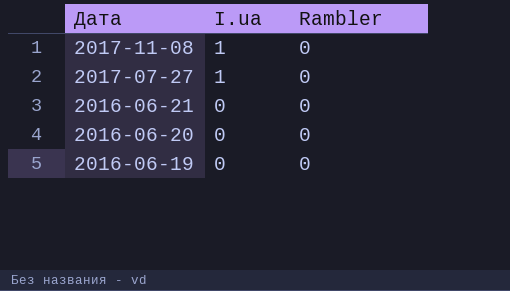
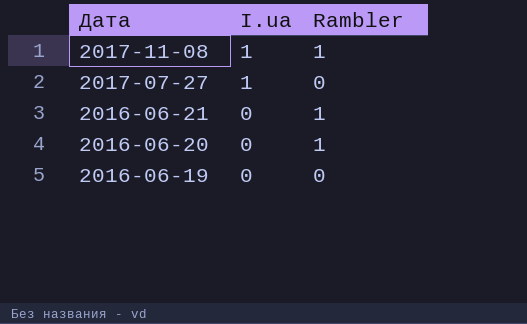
2017-11-08 | Rambler: 0 -> 1
2016-06-21 | Rambler: 0 -> 1
2016-06-20 | Rambler: 0 -> 1

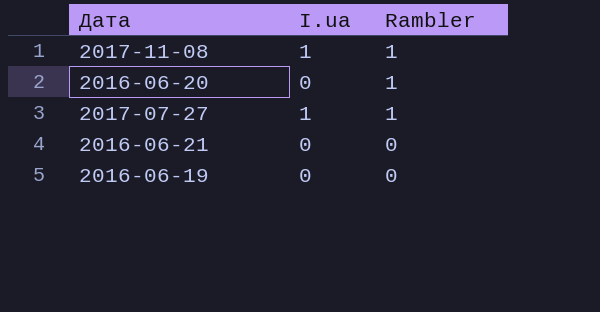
row order: Дата descending -> Rambler descending
2017-07-27 | Rambler: 0 -> 1
2016-06-21 | Rambler: 1 -> 0

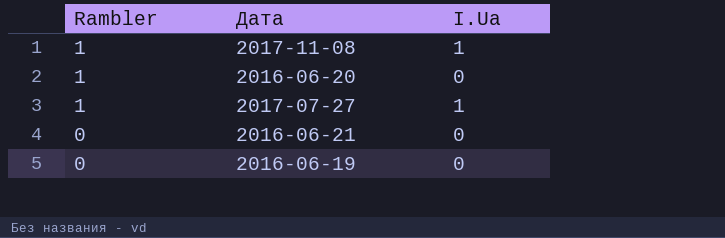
column Rambler | position: 3 -> 1
column name: I.ua -> I.Ua

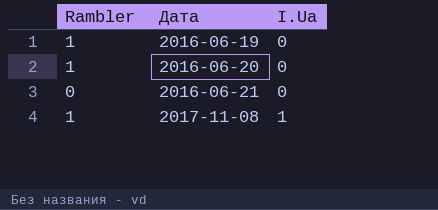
row order: Rambler descending -> Дата ascending
row 2017-07-27: 1 | 1 -> none
2016-06-19 | Rambler: 0 -> 1

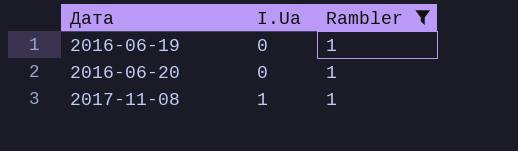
filter: none -> Rambler = 1
column Rambler | position: 1 -> 3

